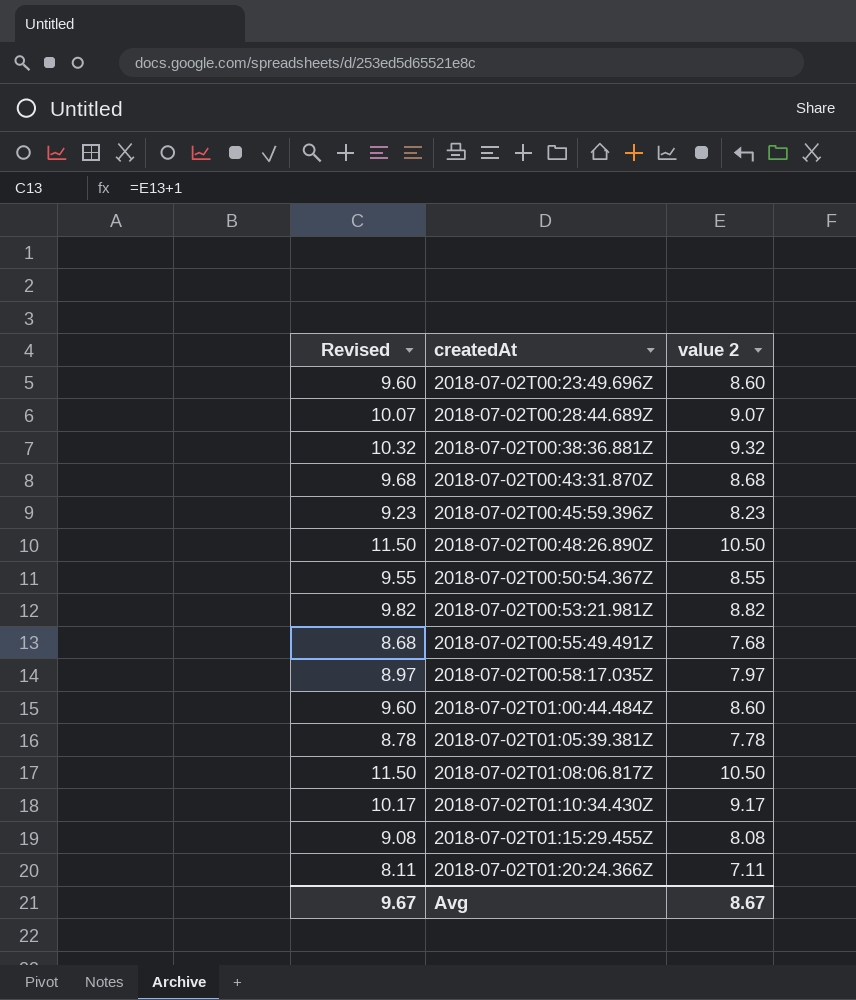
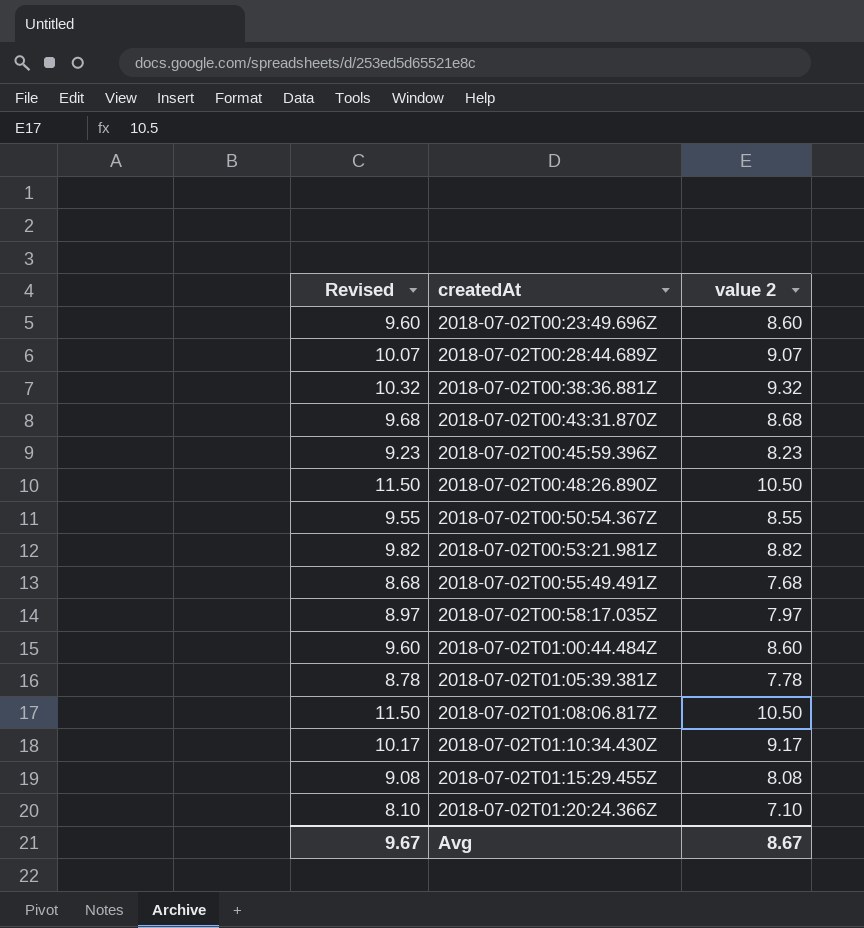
2018-07-02T01:20:24.366Z | Revised: 8.11 -> 8.10
2018-07-02T01:20:24.366Z | value 2: 7.11 -> 7.10

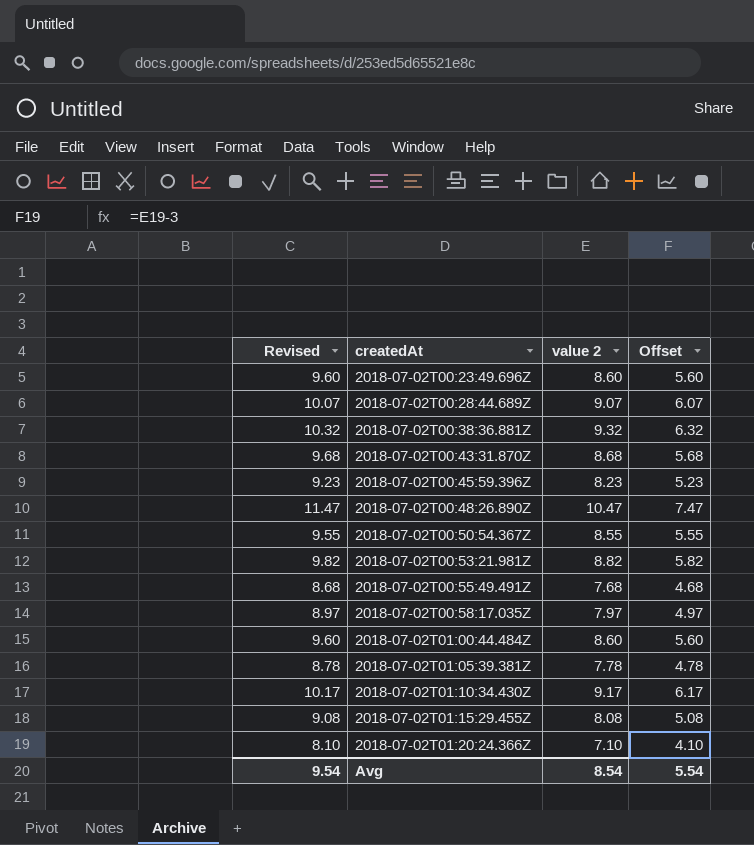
column Offset | formula: none -> [value 2] - 3
row 2018-07-02T01:08:06.817Z: 11.50 | 10.50 -> none
2018-07-02T00:48:26.890Z | Revised: 11.50 -> 11.47
2018-07-02T00:48:26.890Z | value 2: 10.50 -> 10.47
Avg | Revised: 9.67 -> 9.54
Avg | value 2: 8.67 -> 8.54

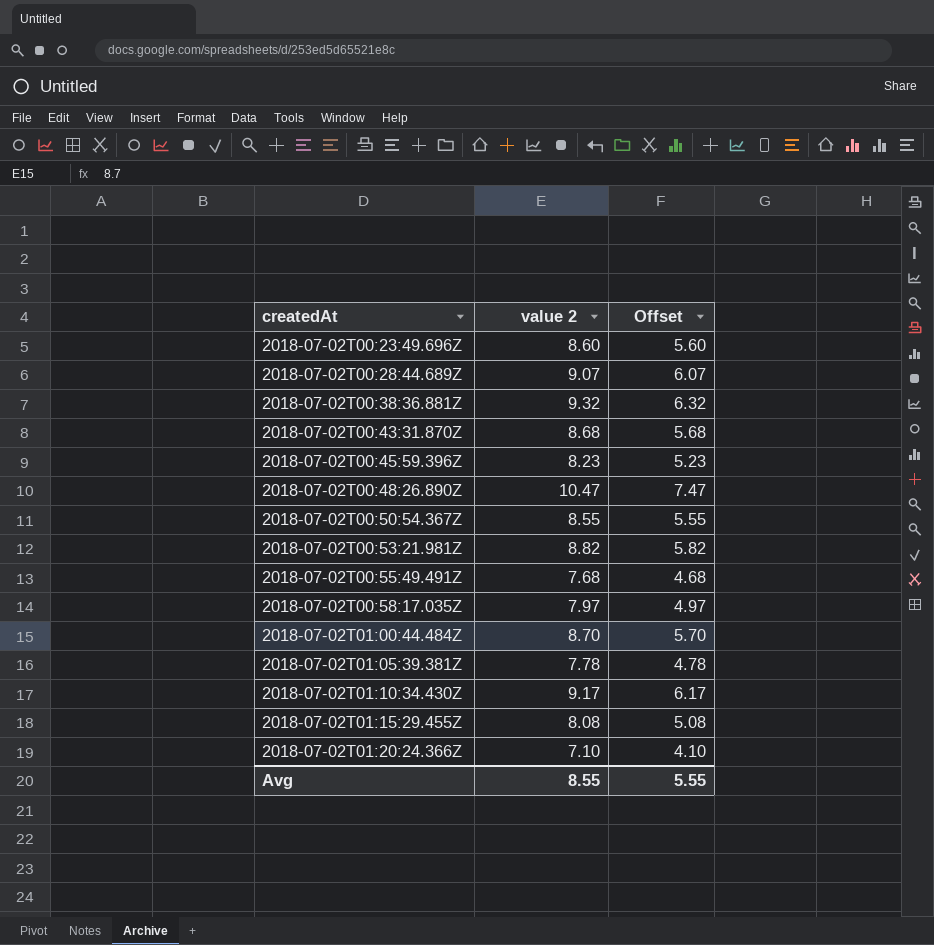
column Revised | formula: [value 2] + 1 -> none
2018-07-02T01:00:44.484Z | value 2: 8.60 -> 8.70
2018-07-02T01:00:44.484Z | Offset: 5.60 -> 5.70
Avg | value 2: 8.54 -> 8.55
Avg | Offset: 5.54 -> 5.55

